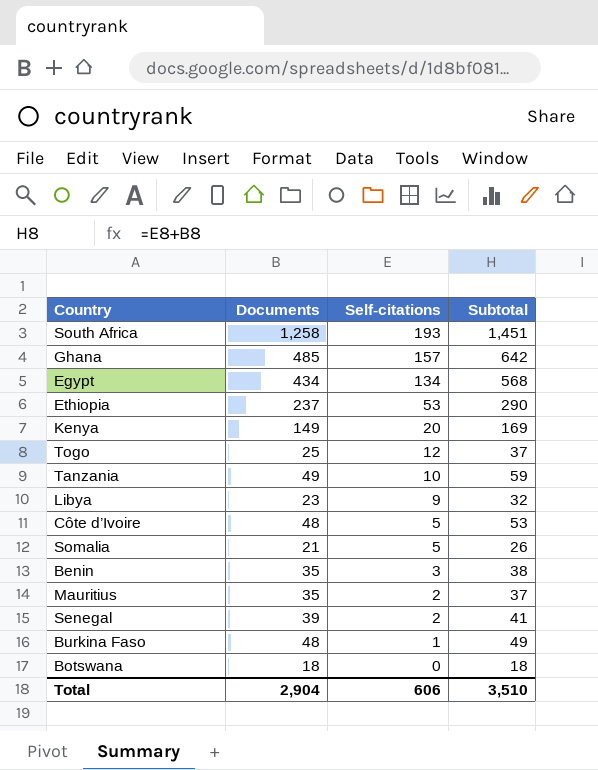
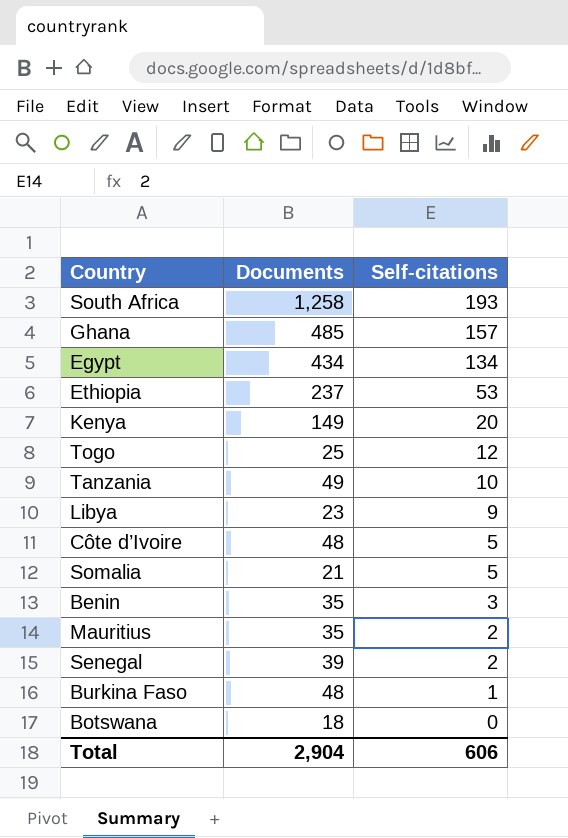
column Subtotal | formula: [Documents] + [Self-citations] -> none

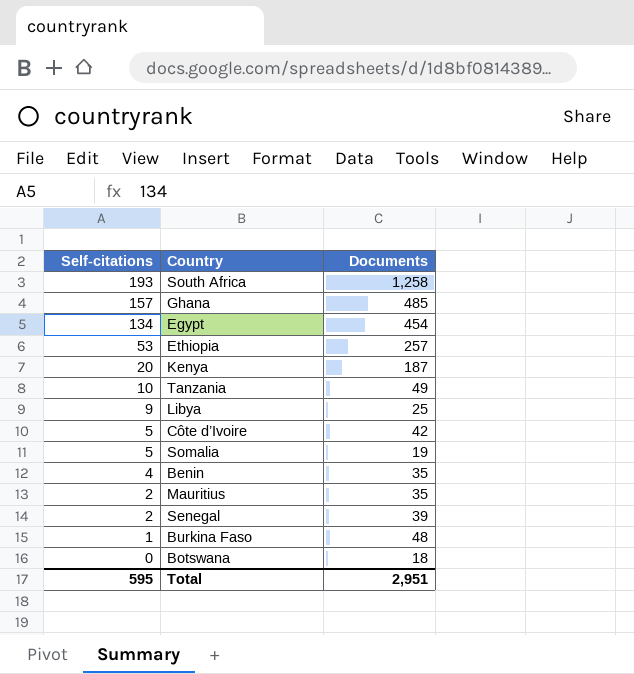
column Self-citations | position: 3 -> 1
row Togo: 25 | 12 -> none
Egypt | Documents: 434 -> 454
Ethiopia | Documents: 237 -> 257
Kenya | Documents: 149 -> 187
Libya | Documents: 23 -> 25
Côte d’Ivoire | Documents: 48 -> 42
Somalia | Documents: 21 -> 19
Benin | Self-citations: 3 -> 4
Total | Self-citations: 606 -> 595
Total | Documents: 2,904 -> 2,951

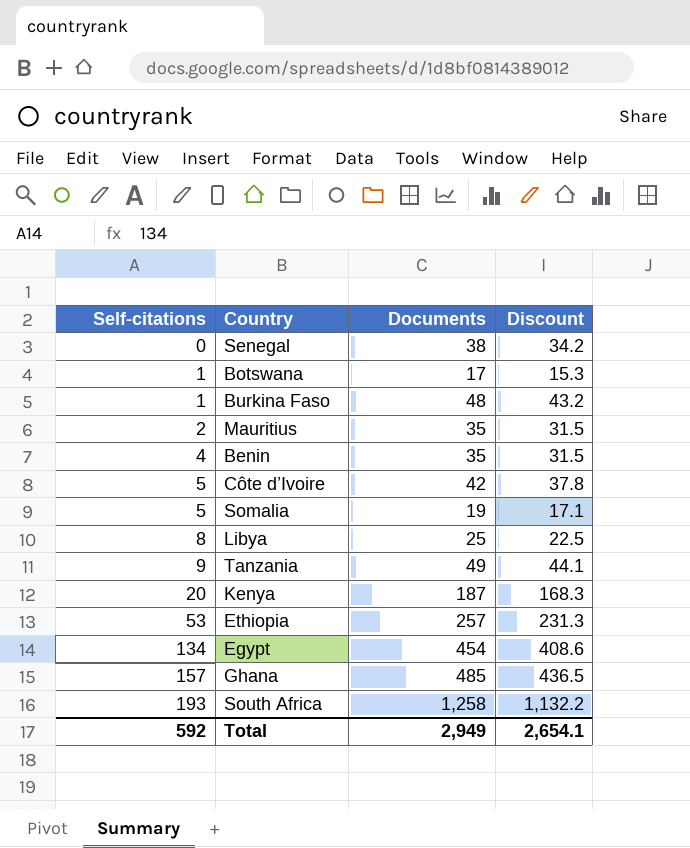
row order: Self-citations descending -> Self-citations ascending
column Discount | formula: none -> [Documents] * 0.9
Senegal | Self-citations: 2 -> 0
Senegal | Documents: 39 -> 38
Botswana | Self-citations: 0 -> 1
Botswana | Documents: 18 -> 17
Libya | Self-citations: 9 -> 8
Tanzania | Self-citations: 10 -> 9
Total | Self-citations: 595 -> 592
Total | Documents: 2,951 -> 2,949

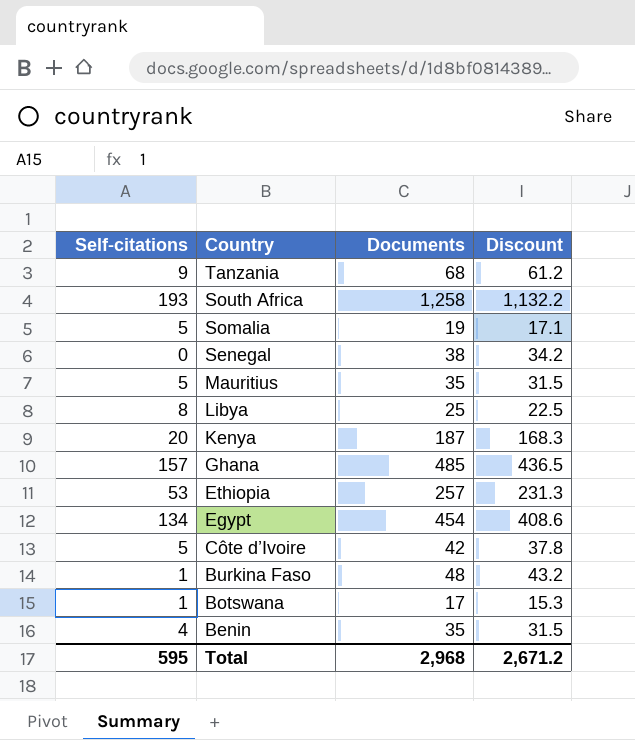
row order: Self-citations ascending -> Country descending
Tanzania | Documents: 49 -> 68
Tanzania | Discount: 44.1 -> 61.2
Mauritius | Self-citations: 2 -> 5
Total | Self-citations: 592 -> 595
Total | Documents: 2,949 -> 2,968
Total | Discount: 2,654.1 -> 2,671.2

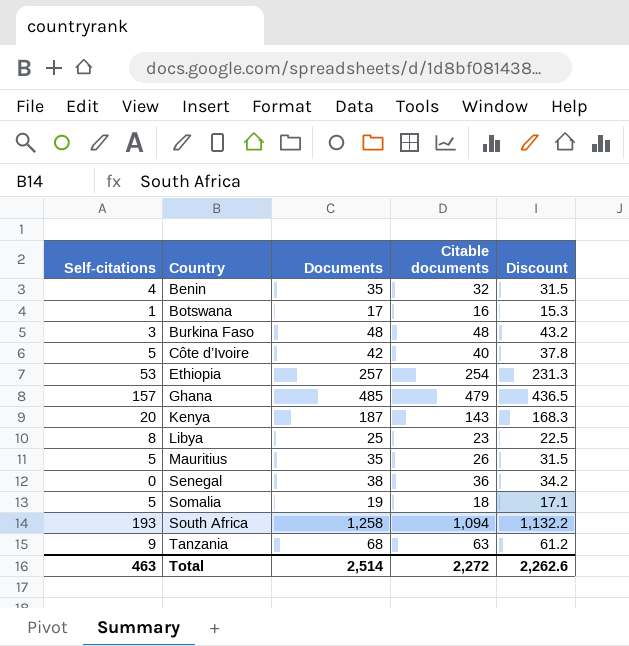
row order: Country descending -> Country ascending
column Citable documents | position: none -> 4
row Egypt: 134 | 454 | 408.6 -> none
Burkina Faso | Self-citations: 1 -> 3
Total | Self-citations: 595 -> 463
Total | Documents: 2,968 -> 2,514
Total | Discount: 2,671.2 -> 2,262.6

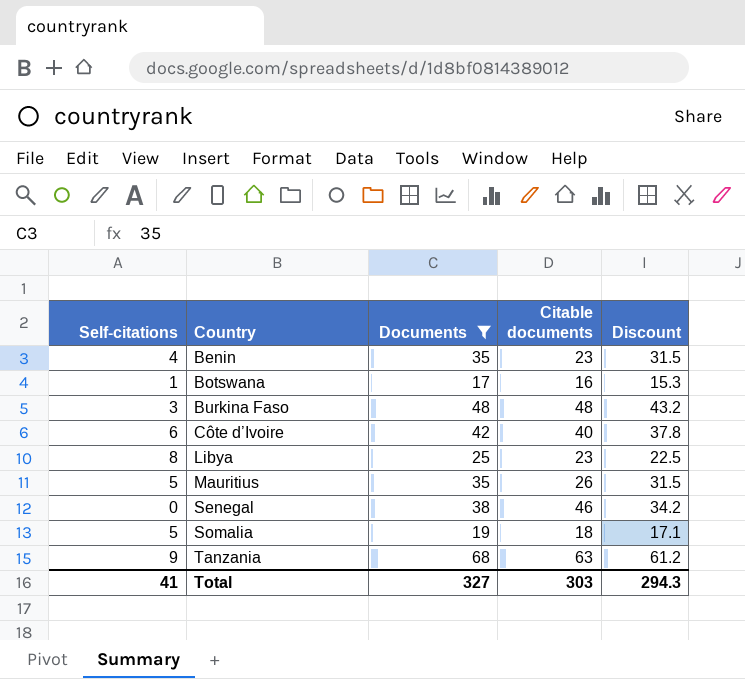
filter: none -> Documents <= 68
Benin | Citable documents: 32 -> 23
Côte d’Ivoire | Self-citations: 5 -> 6
Senegal | Citable documents: 36 -> 46
Total | Self-citations: 463 -> 41
Total | Documents: 2,514 -> 327
Total | Citable documents: 2,272 -> 303
Total | Discount: 2,262.6 -> 294.3

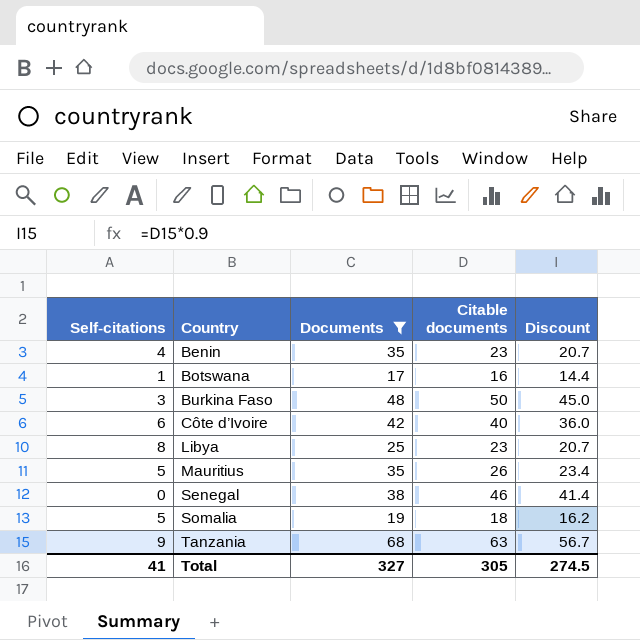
column Discount | formula: [Documents] * 0.9 -> [Citable documents] * 0.9
Burkina Faso | Citable documents: 48 -> 50
Total | Citable documents: 303 -> 305
Total | Discount: 294.3 -> 274.5

